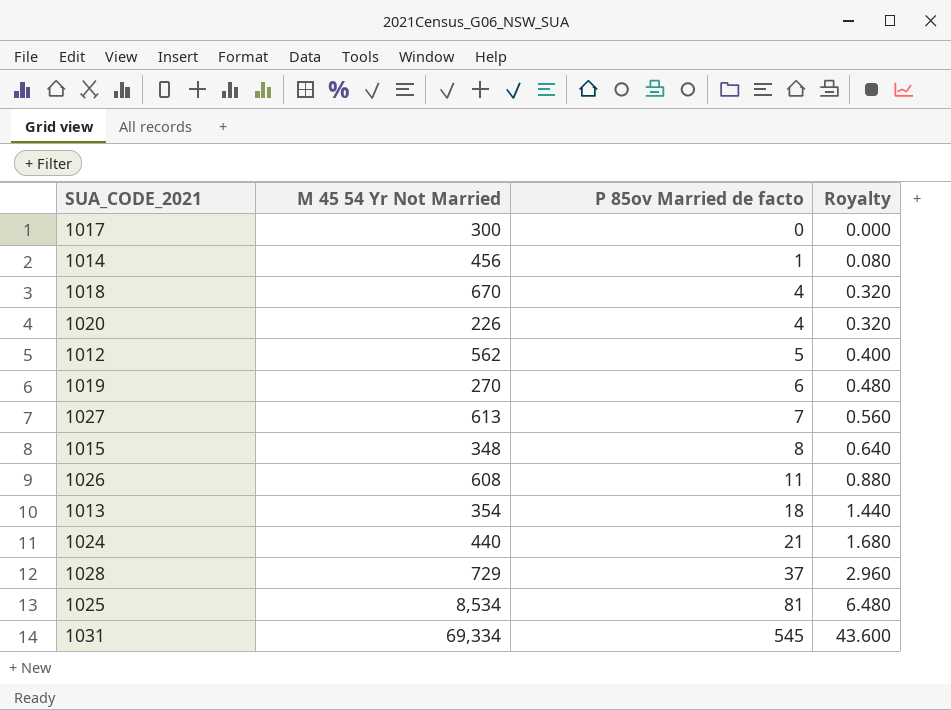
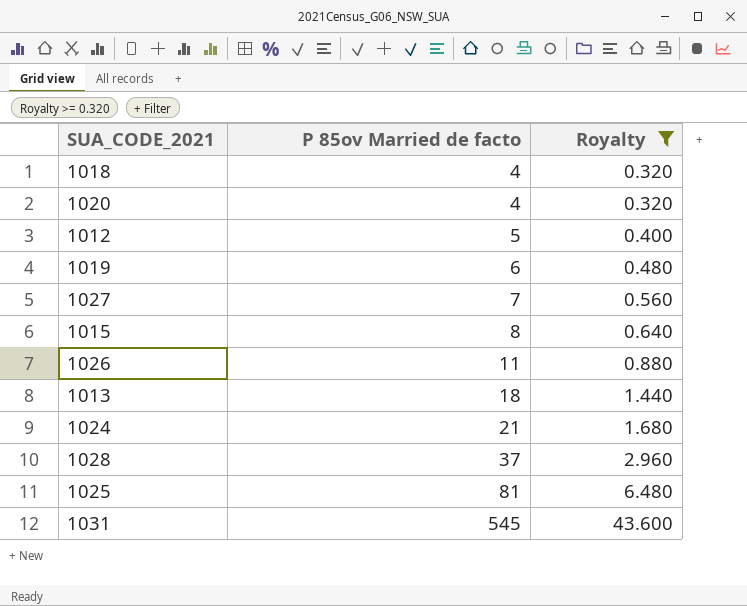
filter: none -> Royalty >= 0.320
column M 45 54 Yr Not Married | position: 2 -> none

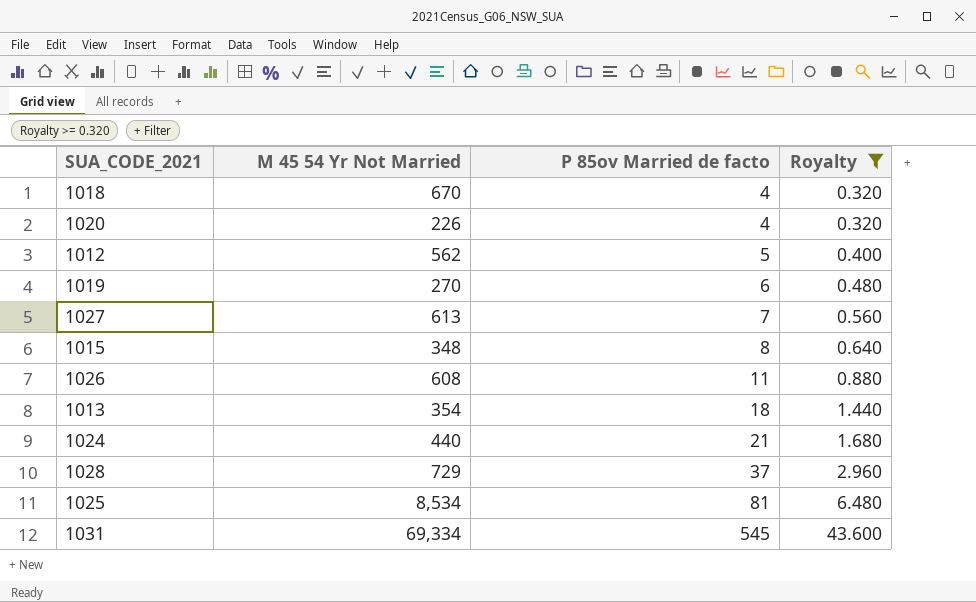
column M 45 54 Yr Not Married | position: none -> 2

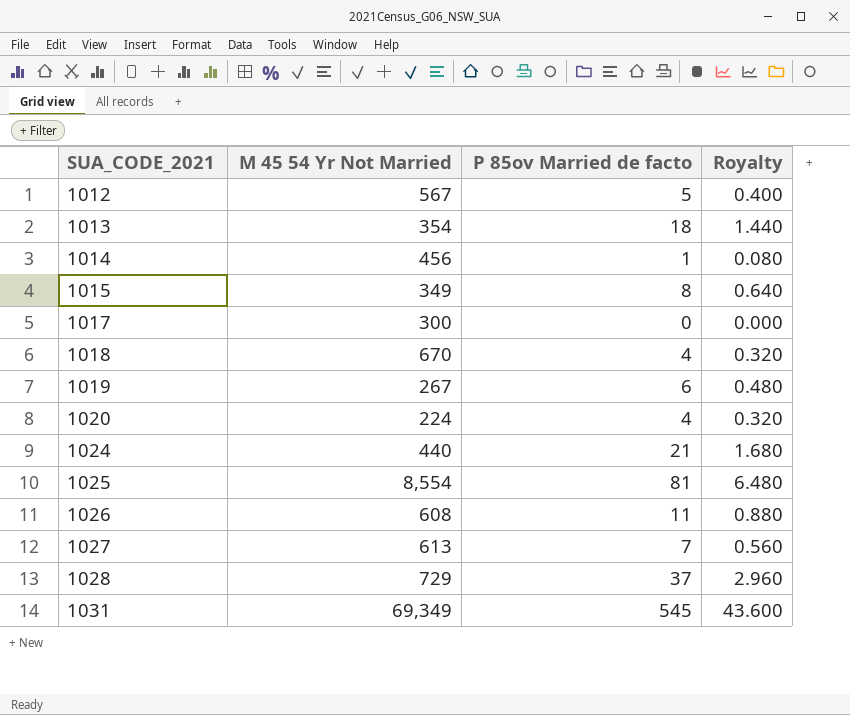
filter: Royalty >= 0.320 -> none
row order: P 85ov Married de facto ascending -> SUA_CODE_2021 ascending
1012 | M 45 54 Yr Not Married: 562 -> 567
1015 | M 45 54 Yr Not Married: 348 -> 349
1019 | M 45 54 Yr Not Married: 270 -> 267
1020 | M 45 54 Yr Not Married: 226 -> 224
1025 | M 45 54 Yr Not Married: 8,534 -> 8,554
1031 | M 45 54 Yr Not Married: 69,334 -> 69,349

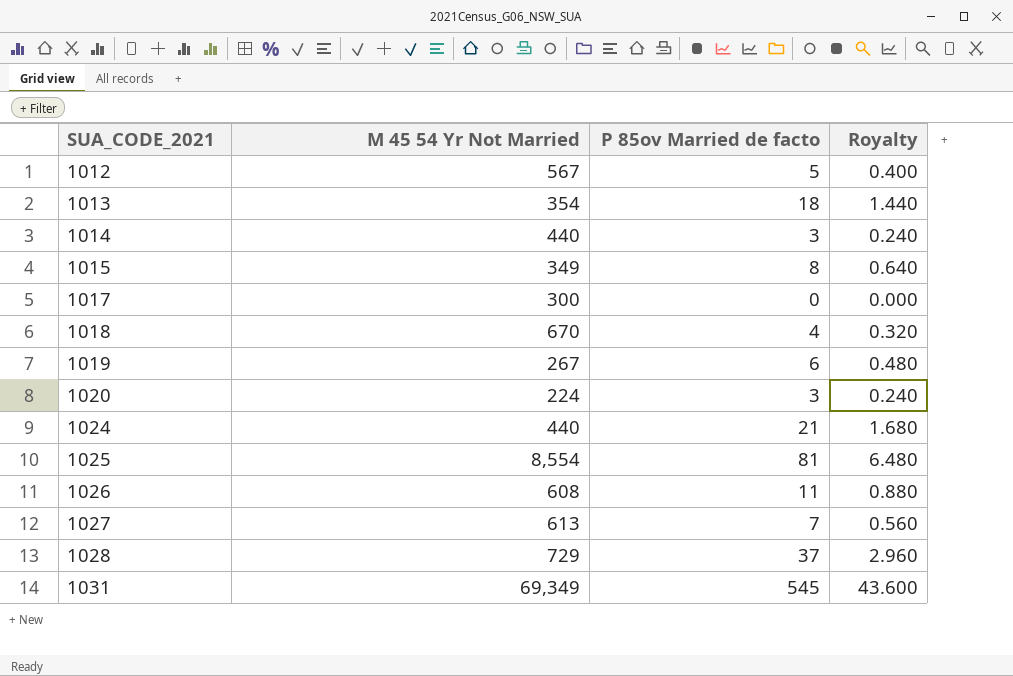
1014 | M 45 54 Yr Not Married: 456 -> 440
1014 | P 85ov Married de facto: 1 -> 3
1014 | Royalty: 0.080 -> 0.240
1020 | P 85ov Married de facto: 4 -> 3
1020 | Royalty: 0.320 -> 0.240

